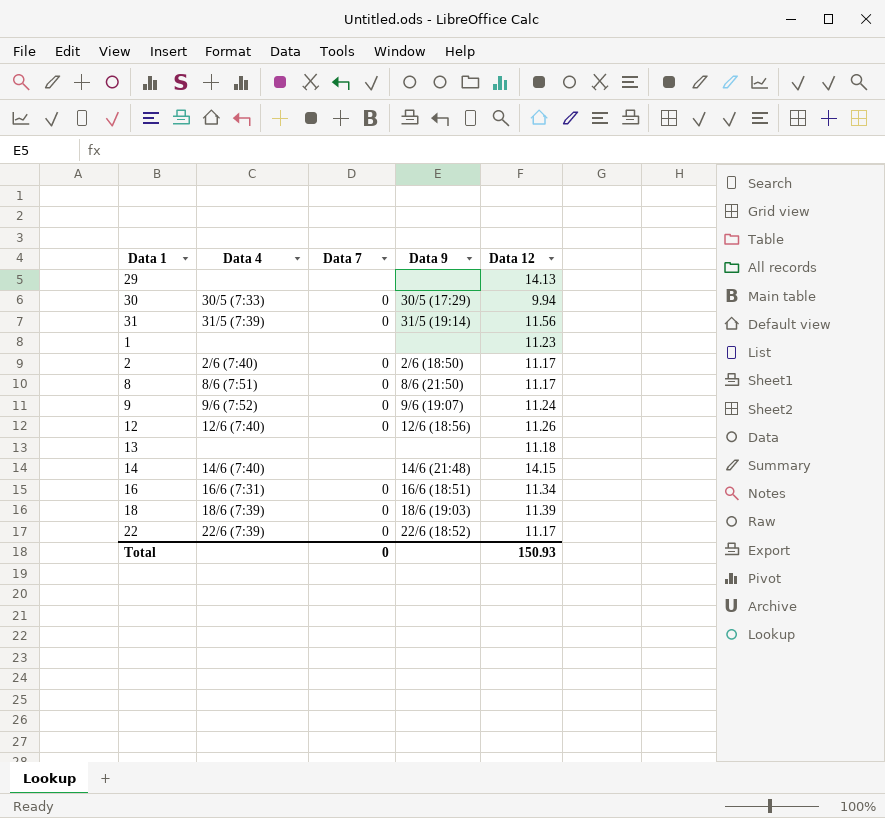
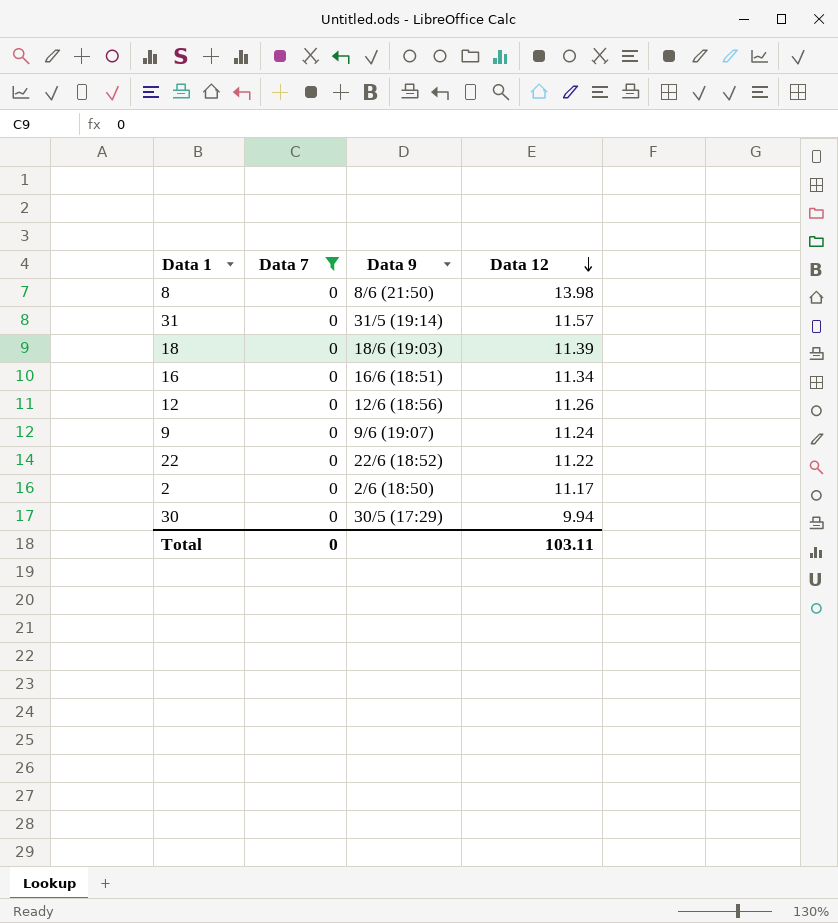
filter: none -> Data 7 = 0
row order: none -> Data 12 descending
column Data 4 | position: 2 -> none
8 | Data 12: 11.17 -> 13.98
31 | Data 12: 11.56 -> 11.57
22 | Data 12: 11.17 -> 11.22
Total | Data 12: 150.93 -> 103.11

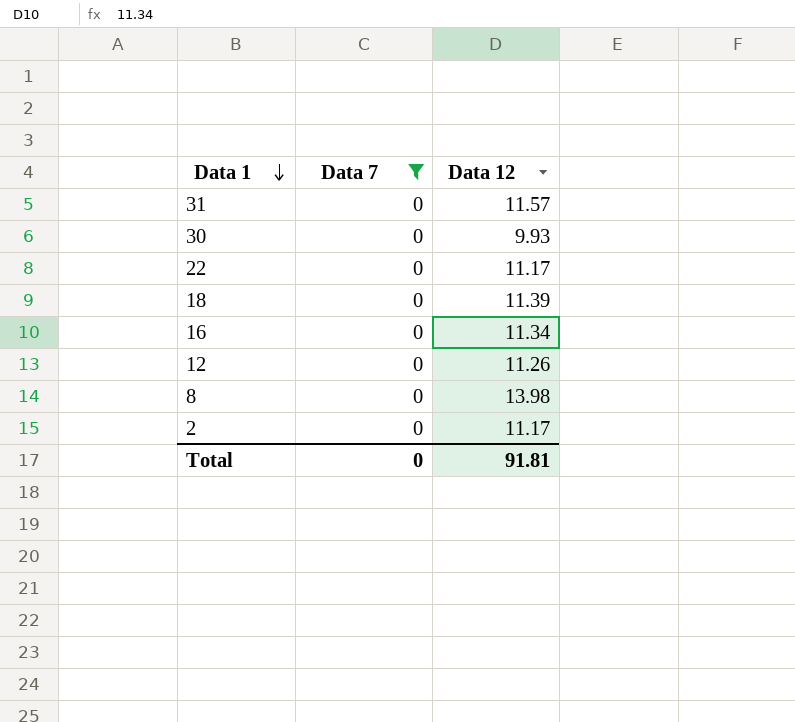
row order: Data 12 descending -> Data 1 descending
column Data 9 | position: 3 -> none
row 9: 0 | 9/6 (19:07) | 11.24 -> none
30 | Data 12: 9.94 -> 9.93
22 | Data 12: 11.22 -> 11.17
Total | Data 12: 103.11 -> 91.81

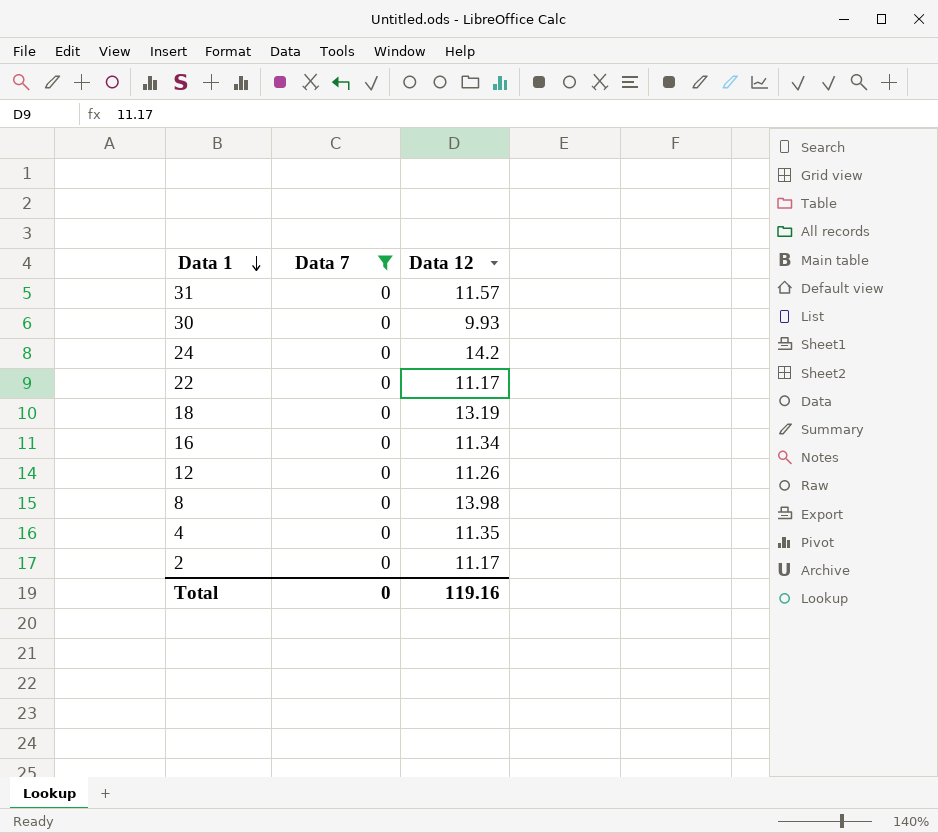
row 24: none -> 0 | 14.2
18 | Data 12: 11.39 -> 13.19
row 4: none -> 0 | 11.35
Total | Data 12: 91.81 -> 119.16

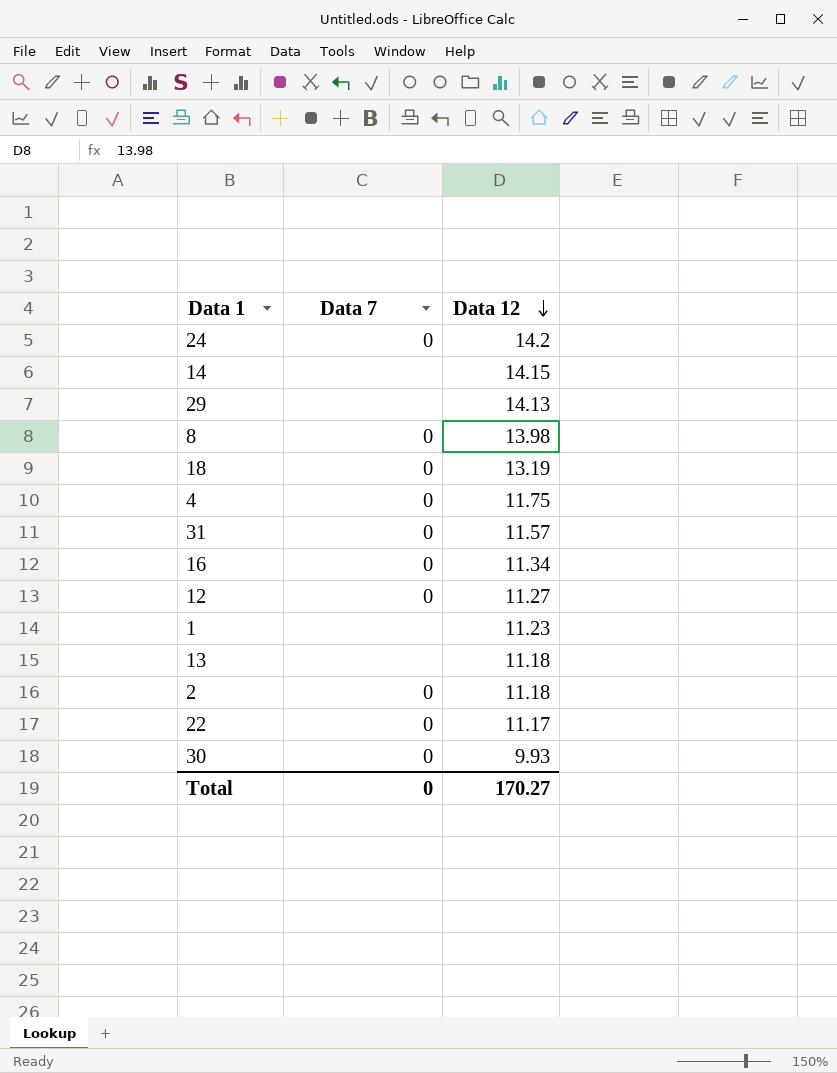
filter: Data 7 = 0 -> none
row order: Data 1 descending -> Data 12 descending
4 | Data 12: 11.35 -> 11.75
12 | Data 12: 11.26 -> 11.27
2 | Data 12: 11.17 -> 11.18
Total | Data 12: 119.16 -> 170.27

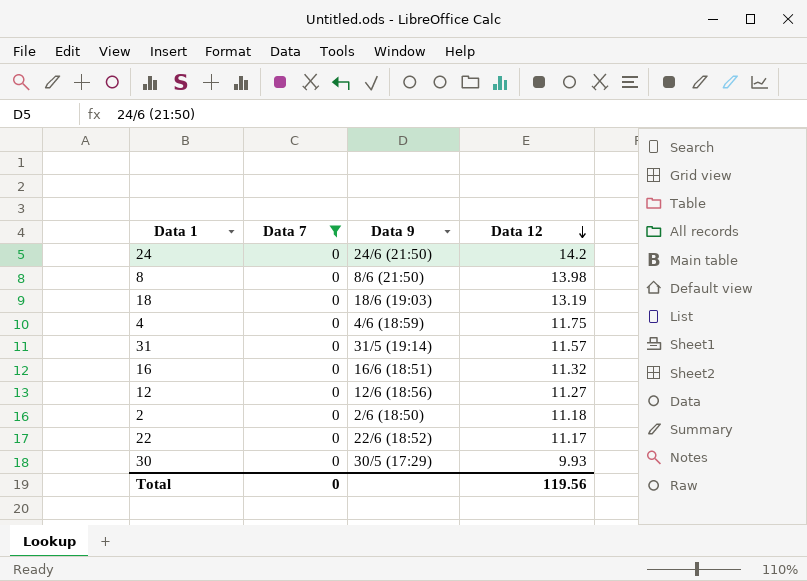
filter: none -> Data 7 = 0
column Data 9 | position: none -> 3
16 | Data 12: 11.34 -> 11.32
Total | Data 12: 170.27 -> 119.56

